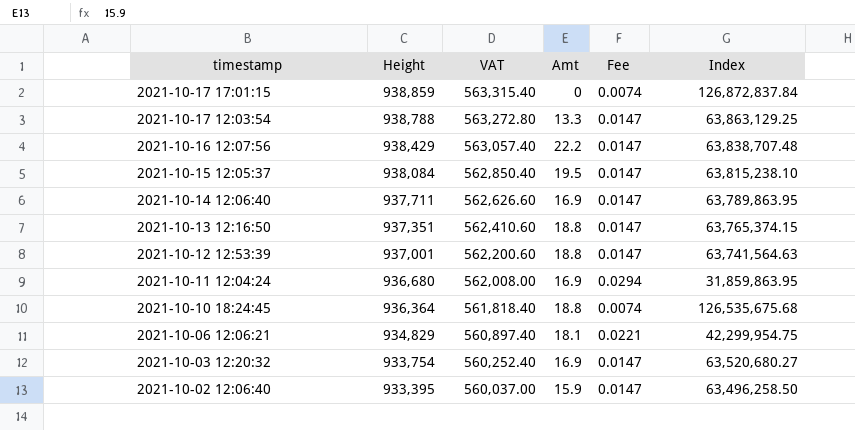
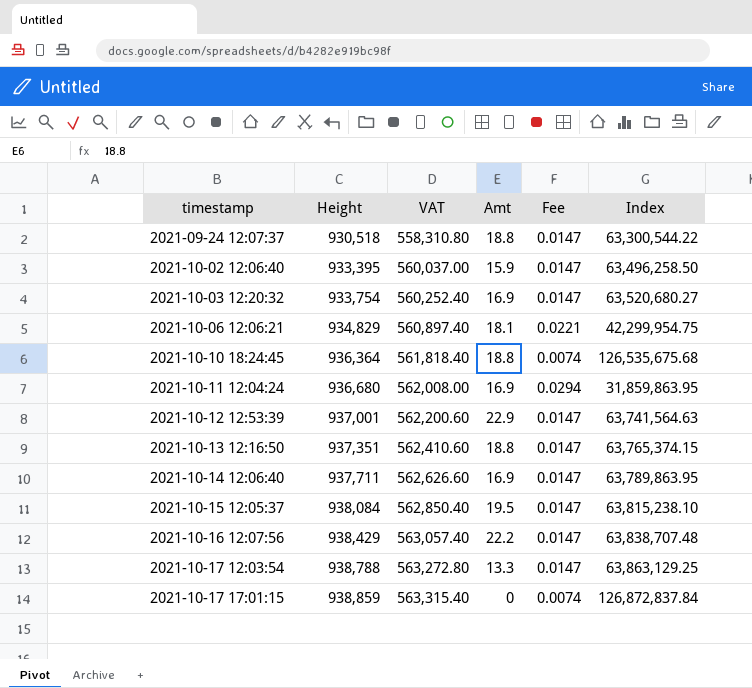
row order: timestamp descending -> timestamp ascending
row 2021-09-24 12:07:37: none -> 930,518 | 558,310.80 | 18.8 | 0.0147 | 63,300,544.22
2021-10-12 12:53:39 | Amt: 18.8 -> 22.9

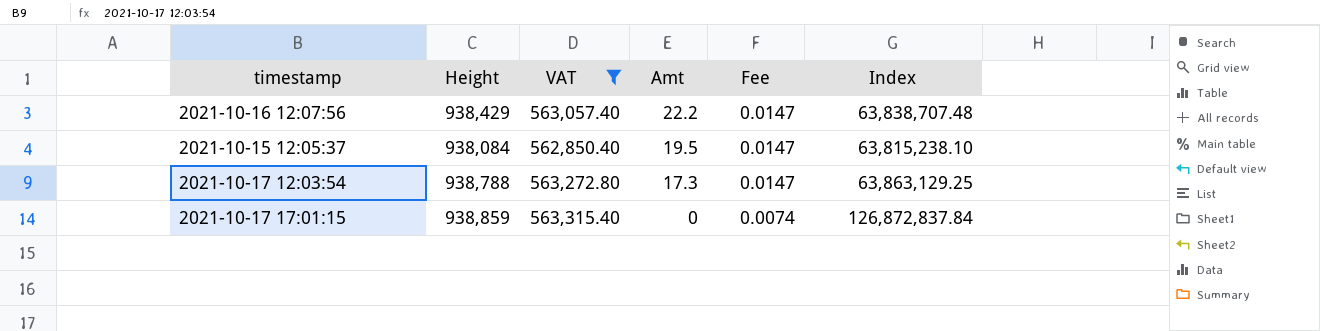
filter: none -> VAT >= 562,850.40
row order: timestamp ascending -> Amt descending
2021-10-17 12:03:54 | Amt: 13.3 -> 17.3

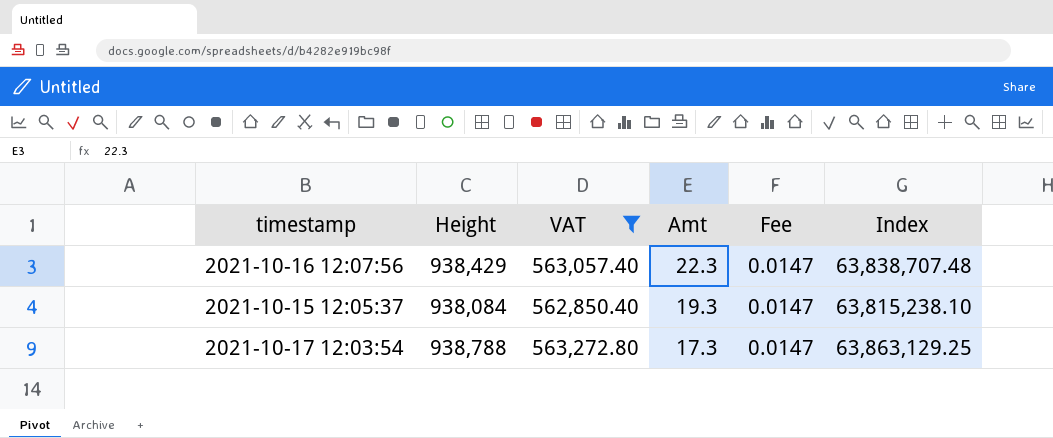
row 2021-10-17 17:01:15: 938,859 | 563,315.40 | 0 | 0.0074 | 126,872,837.84 -> none
2021-10-16 12:07:56 | Amt: 22.2 -> 22.3
2021-10-15 12:05:37 | Amt: 19.5 -> 19.3

